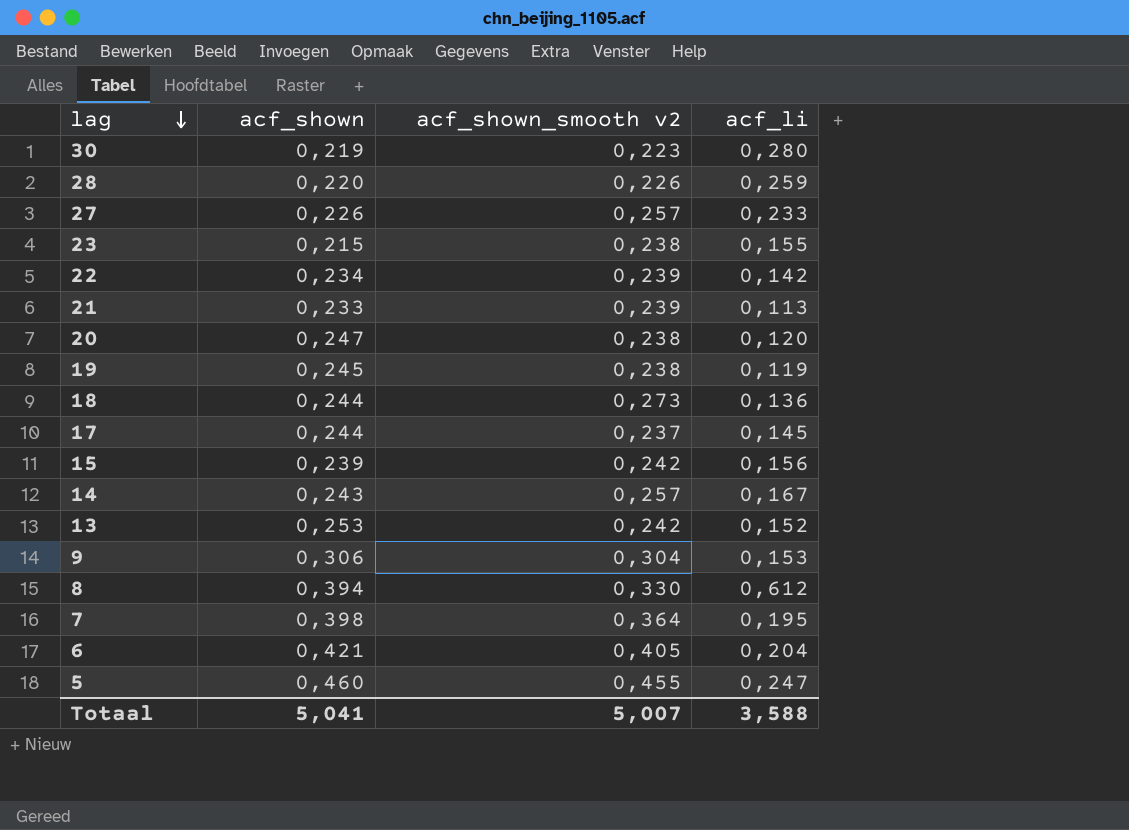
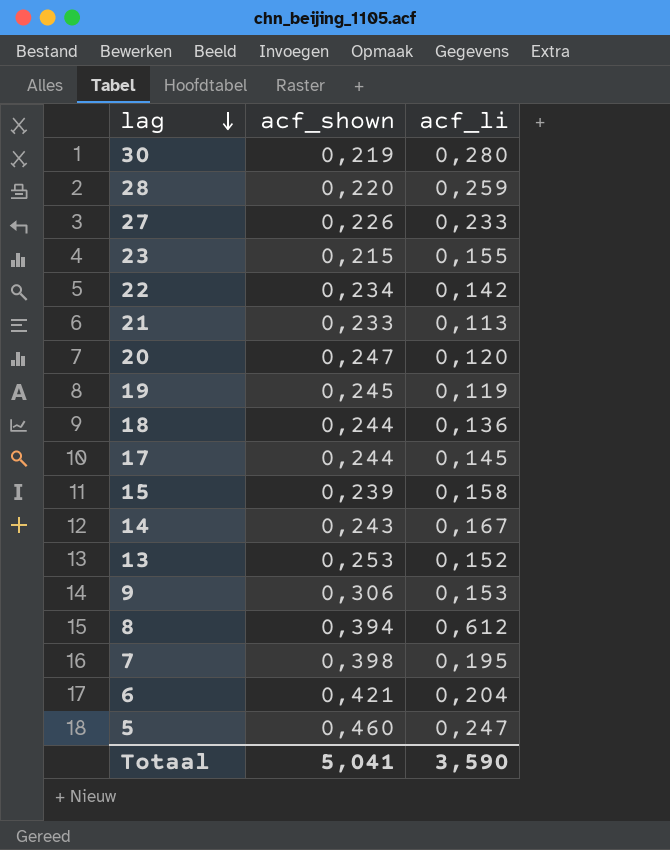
column acf_shown_smooth v2 | position: 3 -> none
15 | acf_li: 0,156 -> 0,158
Totaal | acf_li: 3,588 -> 3,590

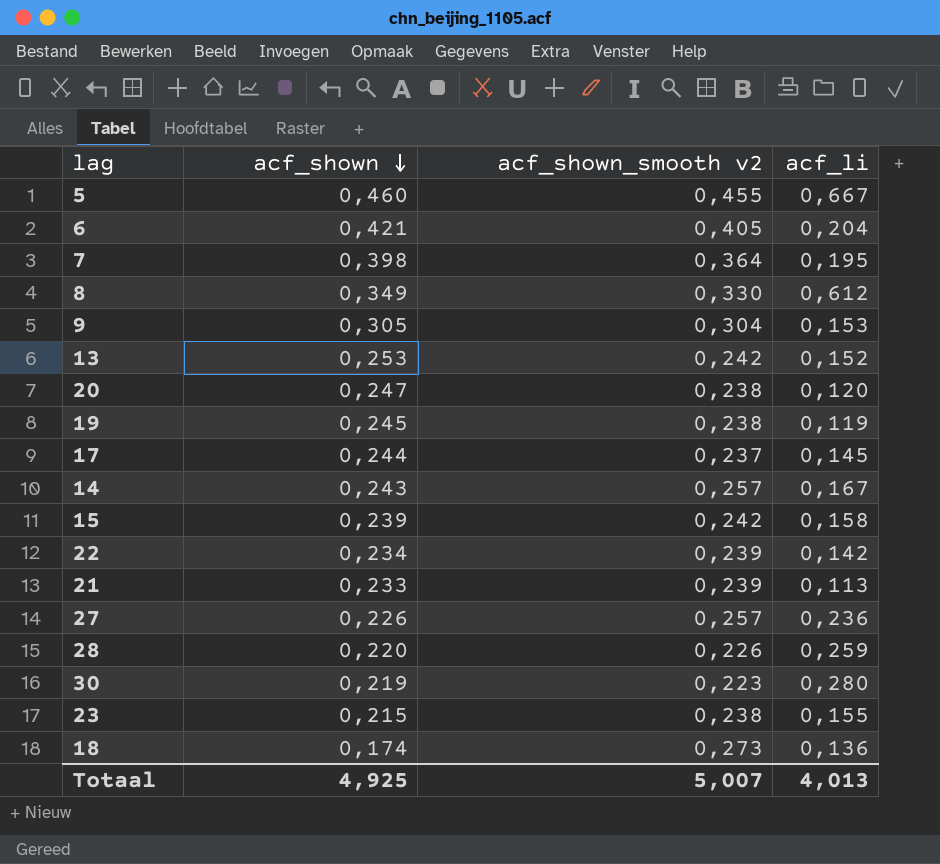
row order: lag descending -> acf_shown descending
column acf_shown_smooth v2 | position: none -> 3
5 | acf_li: 0,247 -> 0,667
8 | acf_shown: 0,394 -> 0,349
9 | acf_shown: 0,306 -> 0,305
27 | acf_li: 0,233 -> 0,236
18 | acf_shown: 0,244 -> 0,174
Totaal | acf_shown: 5,041 -> 4,925
Totaal | acf_li: 3,590 -> 4,013

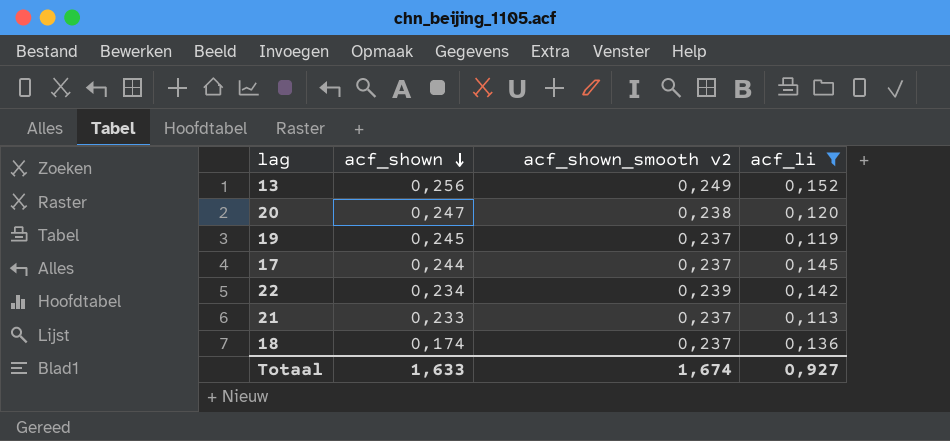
filter: none -> acf_li <= 0,152
13 | acf_shown: 0,253 -> 0,256
13 | acf_shown_smooth v2: 0,242 -> 0,249
19 | acf_shown_smooth v2: 0,238 -> 0,237
21 | acf_shown_smooth v2: 0,239 -> 0,237
18 | acf_shown_smooth v2: 0,273 -> 0,237
Totaal | acf_shown: 4,925 -> 1,633
Totaal | acf_shown_smooth v2: 5,007 -> 1,674
Totaal | acf_li: 4,013 -> 0,927

